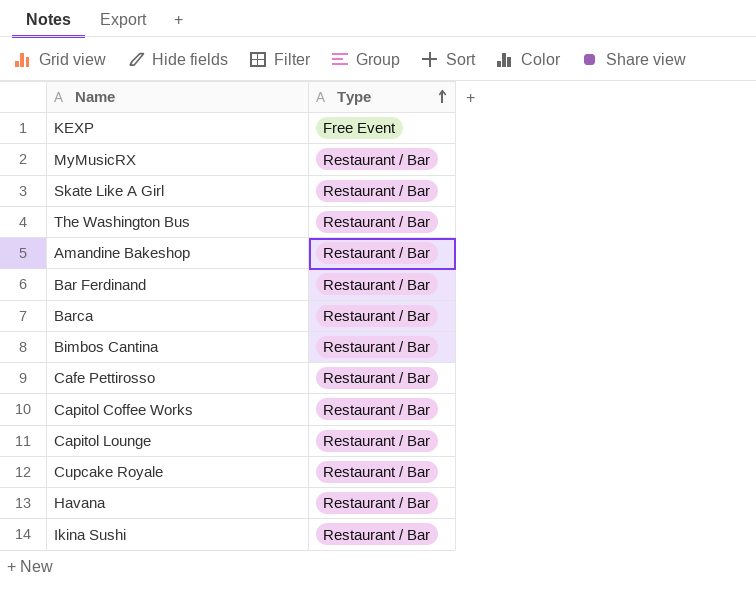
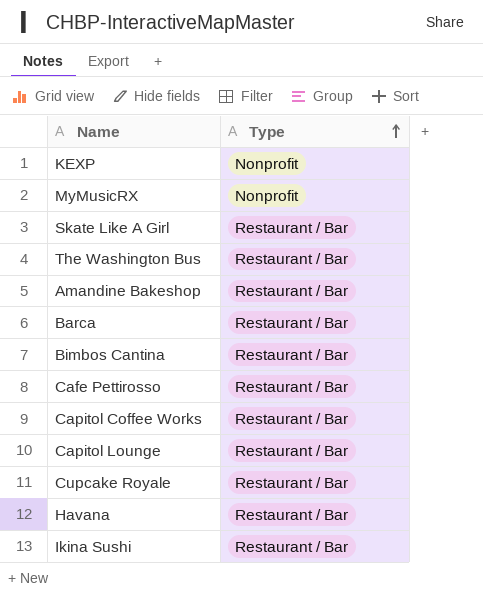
row Bar Ferdinand: Restaurant / Bar -> none
KEXP | Type: Free Event -> Nonprofit
MyMusicRX | Type: Restaurant / Bar -> Nonprofit

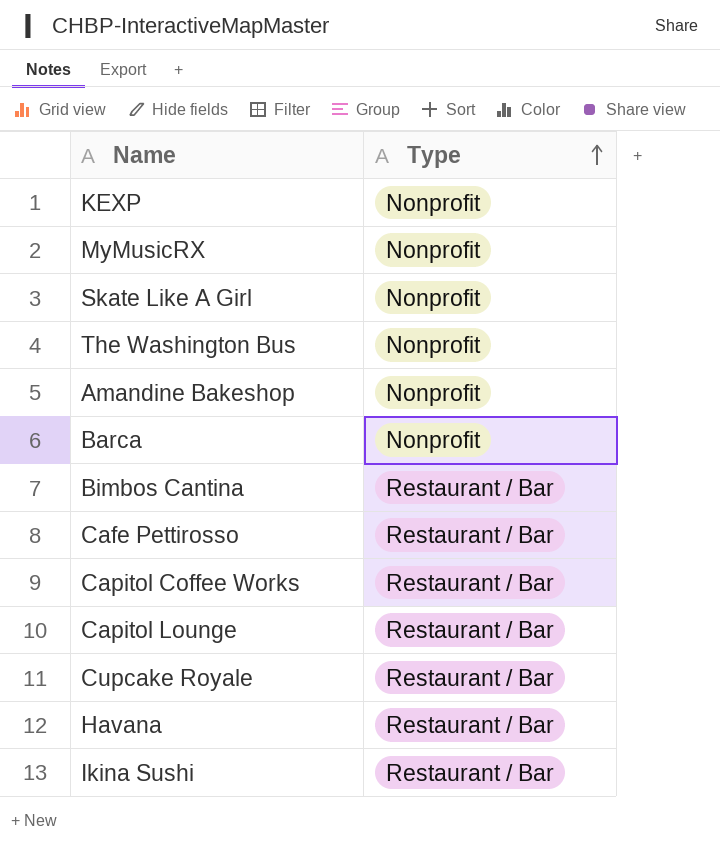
Skate Like A Girl | Type: Restaurant / Bar -> Nonprofit
The Washington Bus | Type: Restaurant / Bar -> Nonprofit
Amandine Bakeshop | Type: Restaurant / Bar -> Nonprofit
Barca | Type: Restaurant / Bar -> Nonprofit

